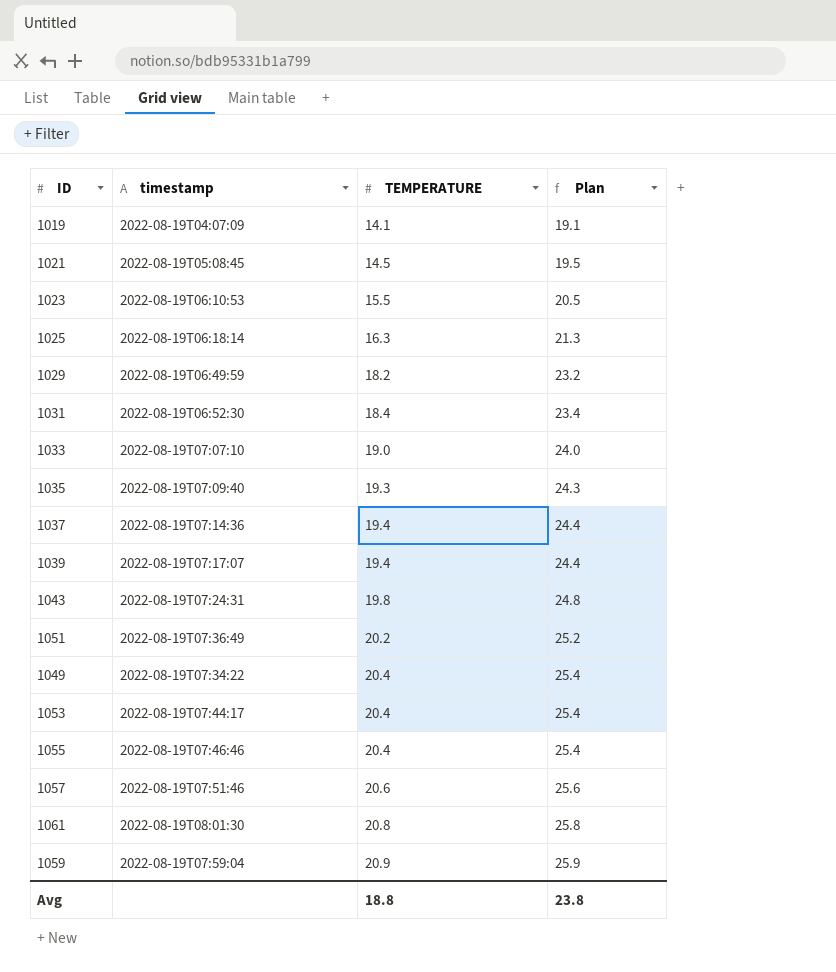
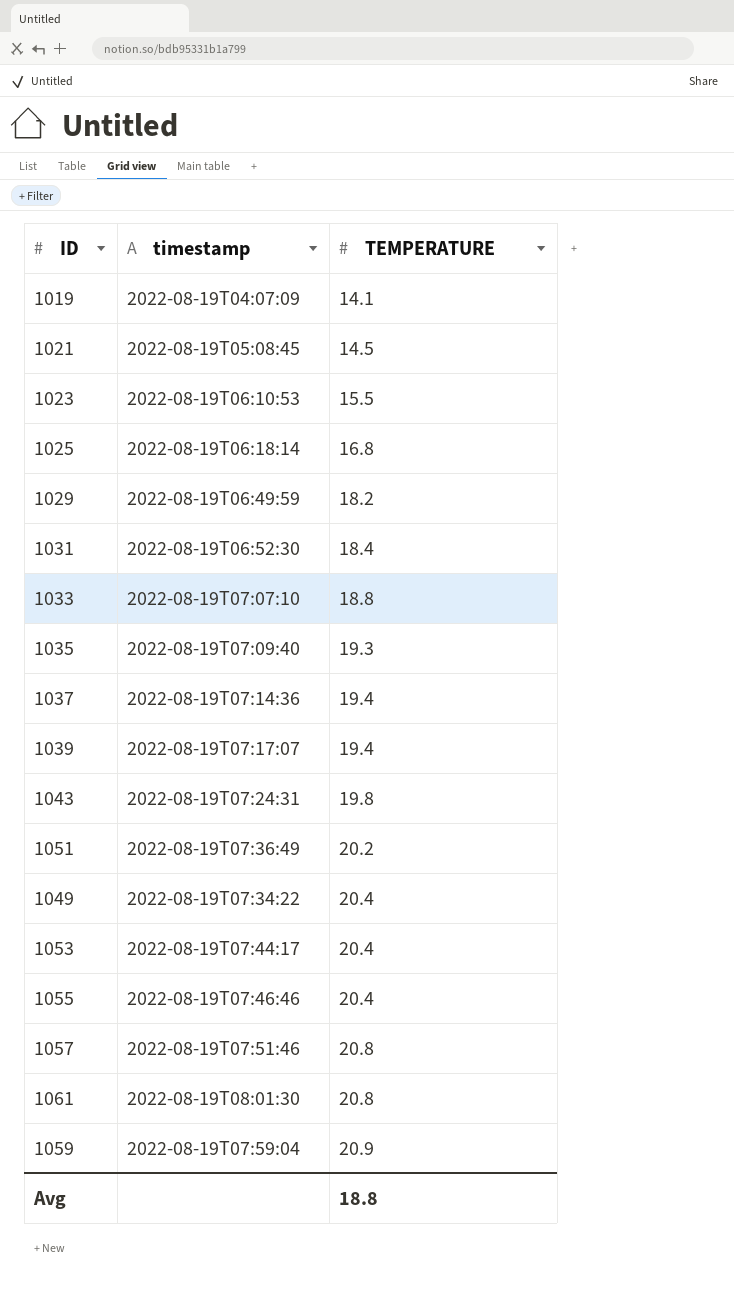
column Plan | formula: [TEMPERATURE] + 5 -> none
1025 | TEMPERATURE: 16.3 -> 16.8
1033 | TEMPERATURE: 19.0 -> 18.8
1057 | TEMPERATURE: 20.6 -> 20.8

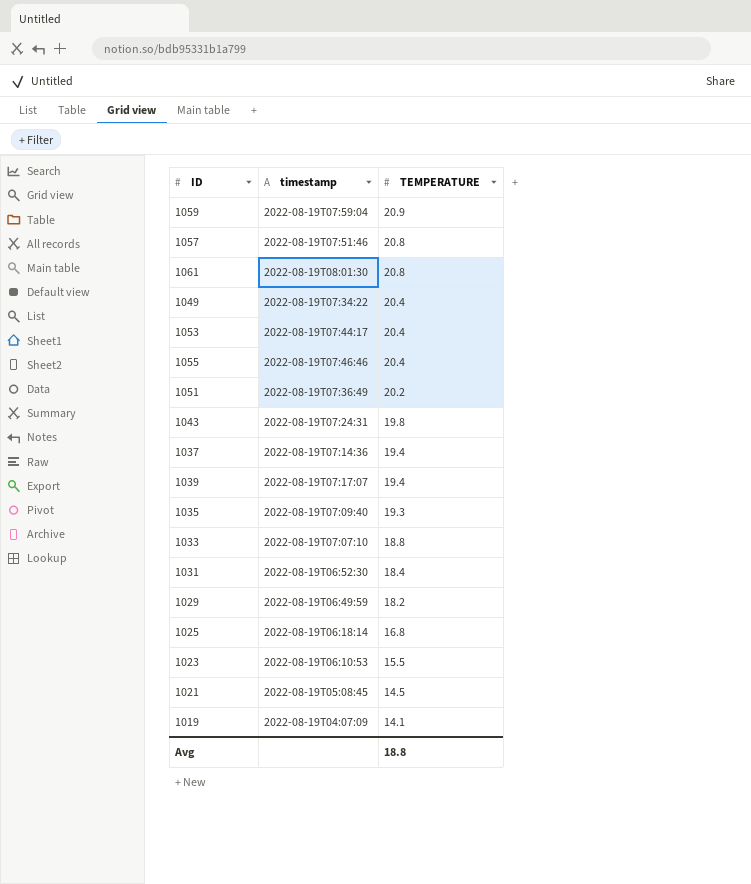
row order: TEMPERATURE ascending -> TEMPERATURE descending

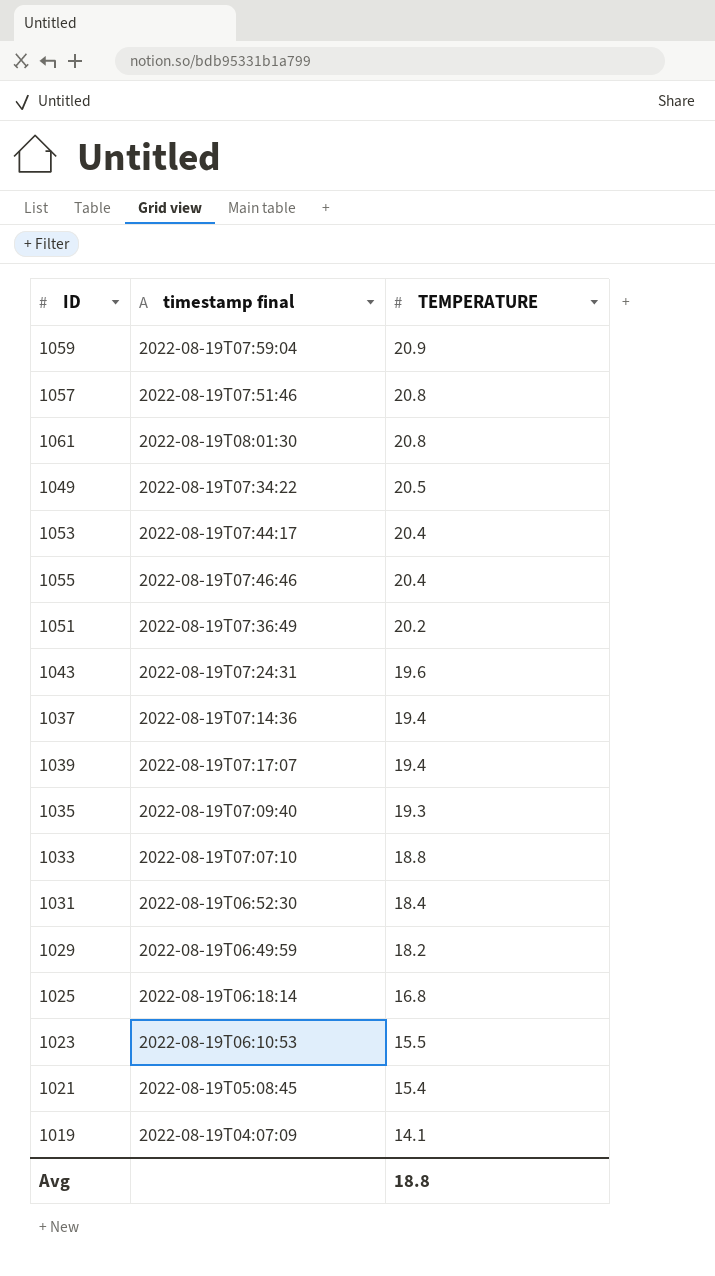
column name: timestamp -> timestamp final
1049 | TEMPERATURE: 20.4 -> 20.5
1043 | TEMPERATURE: 19.8 -> 19.6
1021 | TEMPERATURE: 14.5 -> 15.4

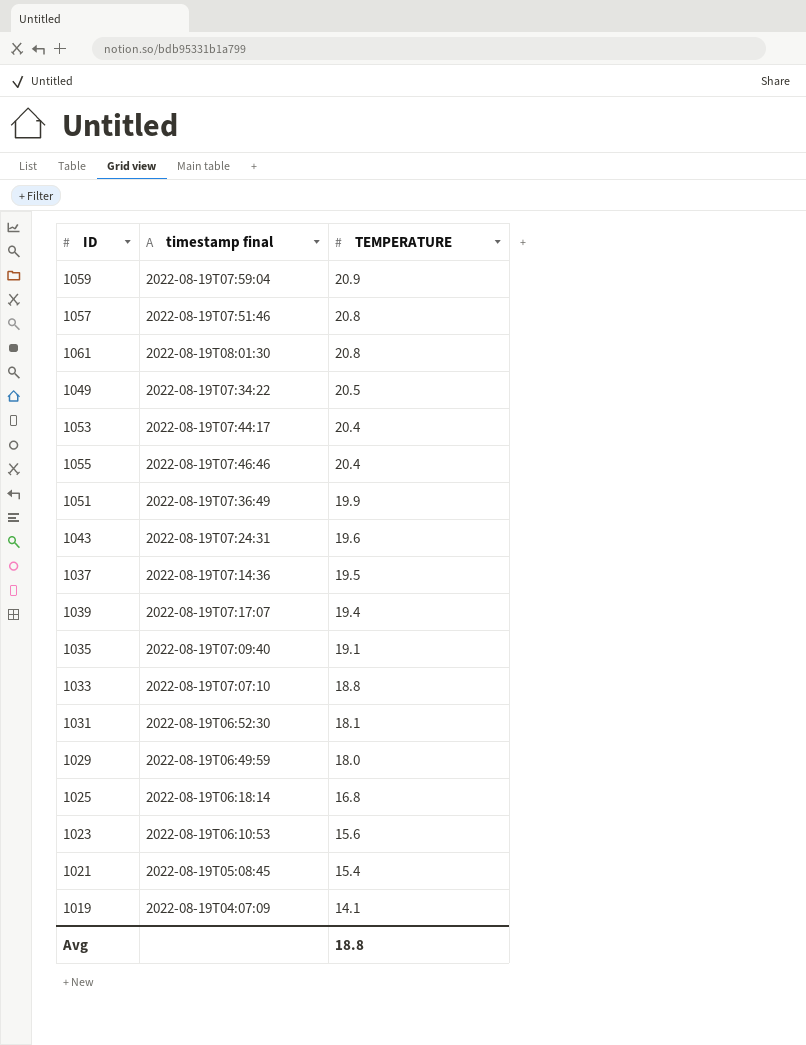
1051 | TEMPERATURE: 20.2 -> 19.9
1037 | TEMPERATURE: 19.4 -> 19.5
1035 | TEMPERATURE: 19.3 -> 19.1
1031 | TEMPERATURE: 18.4 -> 18.1
1029 | TEMPERATURE: 18.2 -> 18.0
1023 | TEMPERATURE: 15.5 -> 15.6

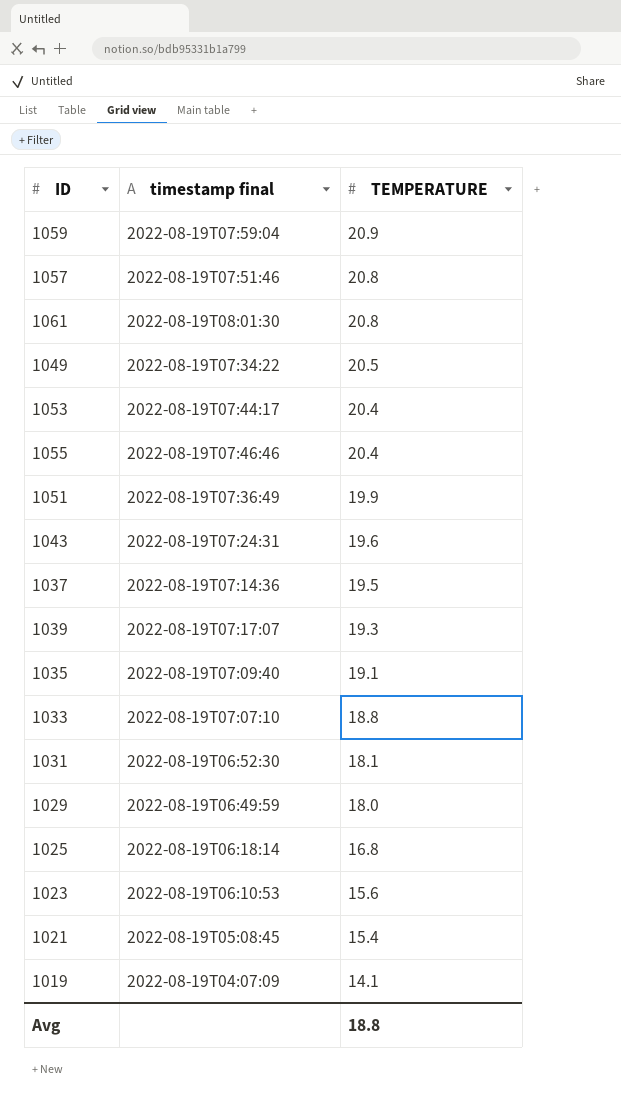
1039 | TEMPERATURE: 19.4 -> 19.3

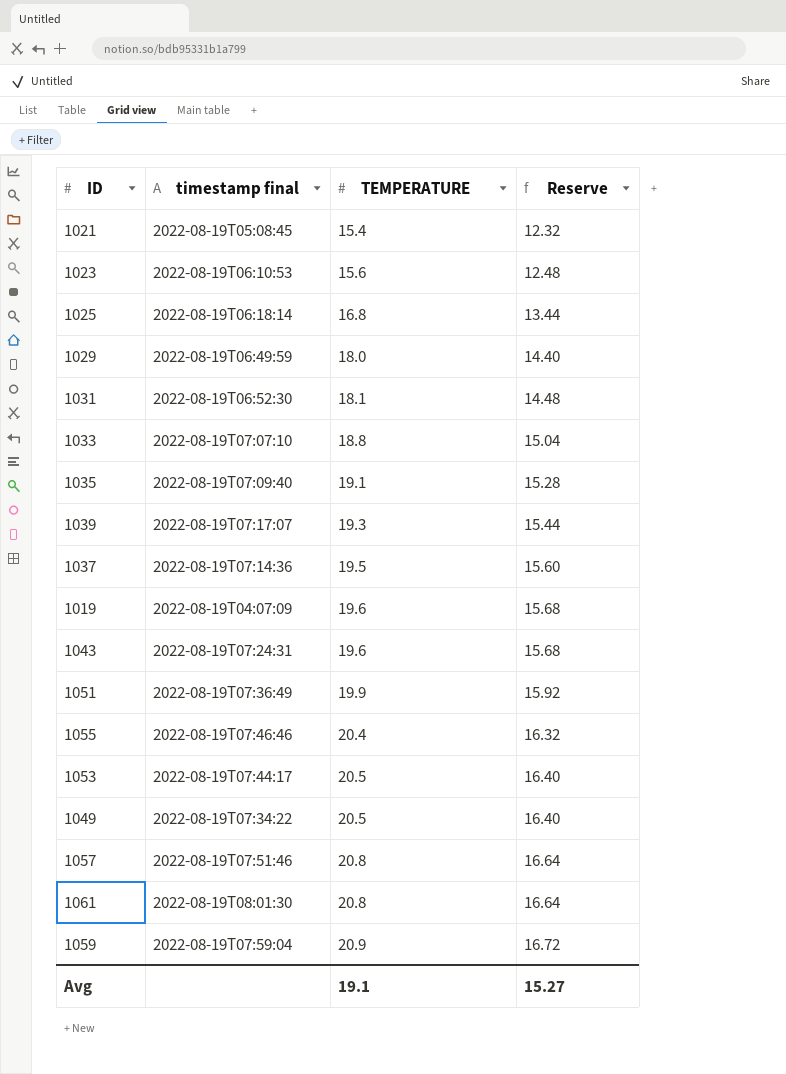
row order: TEMPERATURE descending -> TEMPERATURE ascending
column Reserve | formula: none -> [TEMPERATURE] * 0.8
1019 | TEMPERATURE: 14.1 -> 19.6
1053 | TEMPERATURE: 20.4 -> 20.5
Avg | TEMPERATURE: 18.8 -> 19.1

